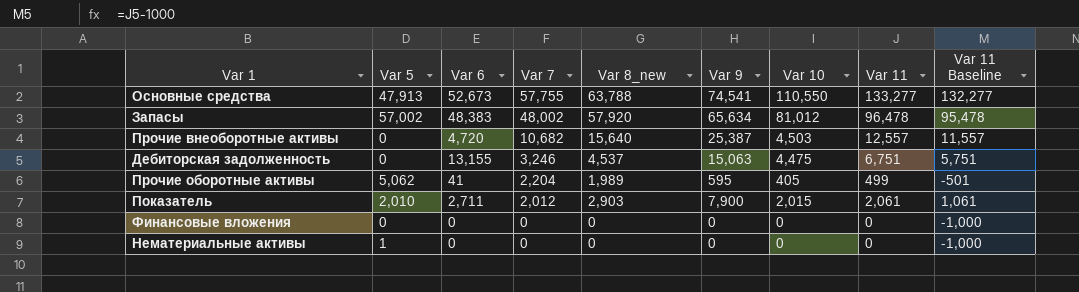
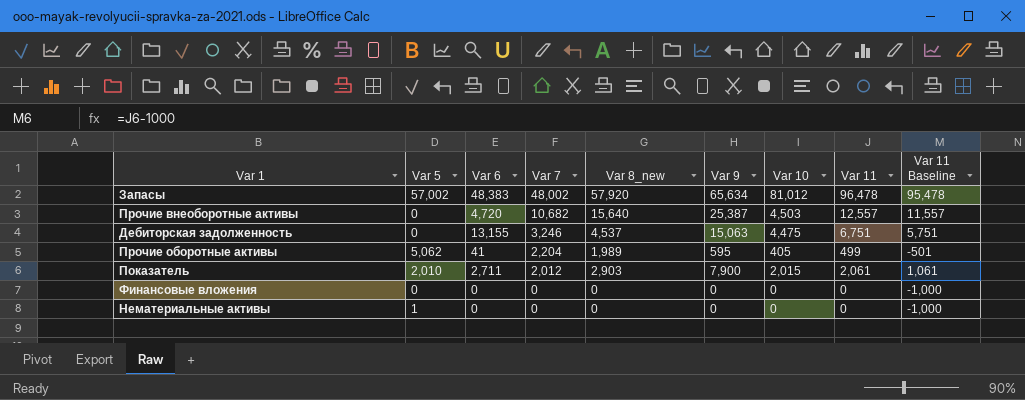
row Основные средства: 47,913 | 52,673 | 57,755 | 63,788 | 74,541 | 110,550 | 133,277 | 132,277 -> none

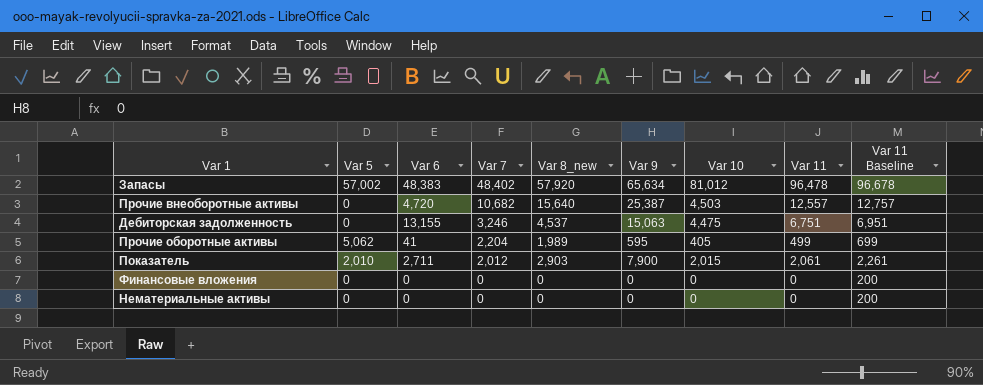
column Var 11 Baseline | formula: [Var 11] - 1000 -> [Var 11] + 200
Запасы | Var 7: 48,002 -> 48,402
Нематериальные активы | Var 5: 1 -> 0

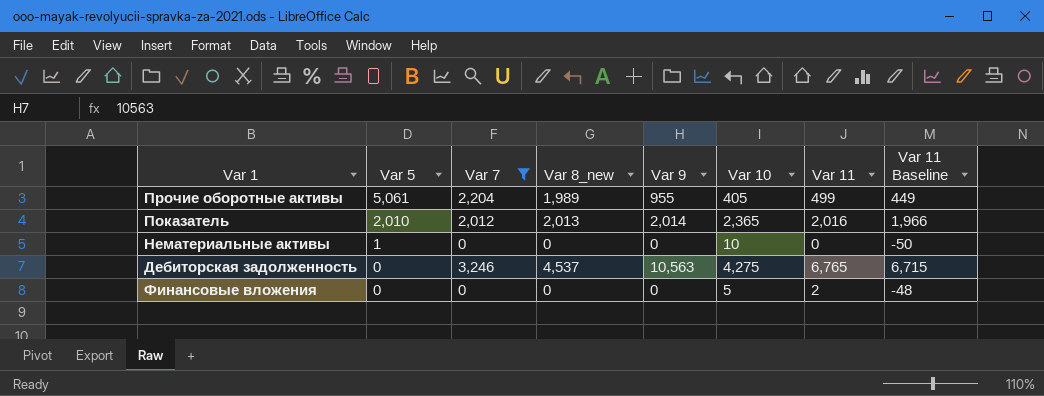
filter: none -> Var 7 <= 3,246
row order: Var 7 descending -> Var 5 descending
column Var 6 | position: 3 -> none
column Var 11 Baseline | formula: [Var 11] + 200 -> [Var 11] - 50
Прочие оборотные активы | Var 5: 5,062 -> 5,061
Прочие оборотные активы | Var 9: 595 -> 955
Показатель | Var 8_new: 2,903 -> 2,013
Показатель | Var 9: 7,900 -> 2,014
Показатель | Var 10: 2,015 -> 2,365
Показатель | Var 11: 2,061 -> 2,016
Нематериальные активы | Var 5: 0 -> 1
Нематериальные активы | Var 10: 0 -> 10
Дебиторская задолженность | Var 9: 15,063 -> 10,563
Дебиторская задолженность | Var 10: 4,475 -> 4,275
Дебиторская задолженность | Var 11: 6,751 -> 6,765
Финансовые вложения | Var 10: 0 -> 5
Финансовые вложения | Var 11: 0 -> 2

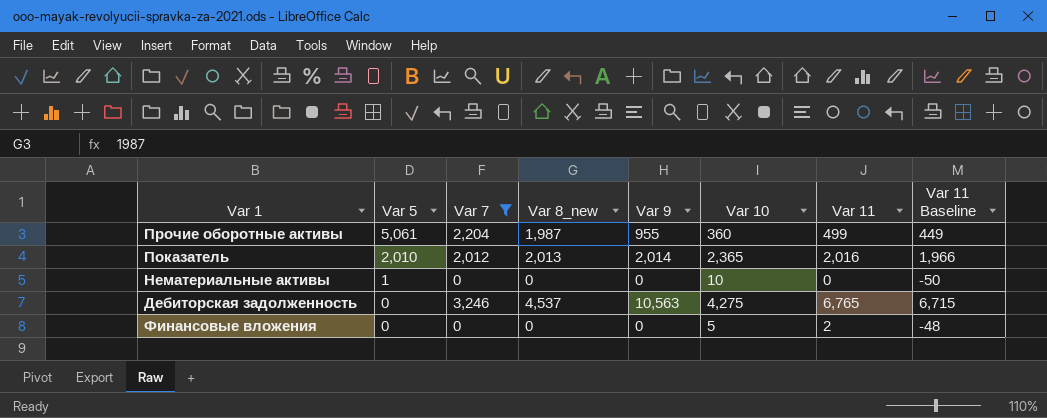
Прочие оборотные активы | Var 8_new: 1,989 -> 1,987
Прочие оборотные активы | Var 10: 405 -> 360

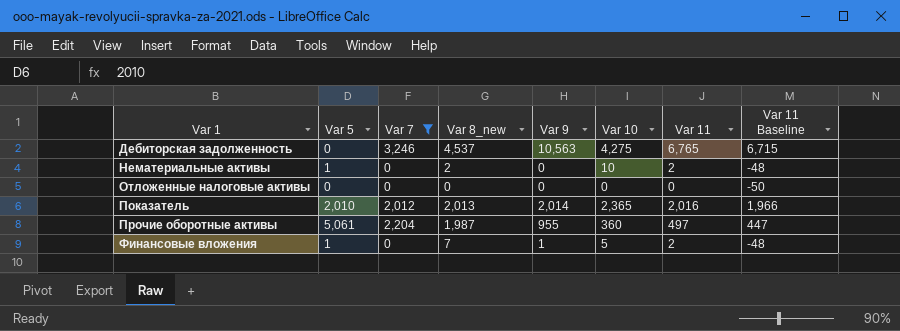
row order: Var 5 descending -> Var 1 ascending
Нематериальные активы | Var 8_new: 0 -> 2
Нематериальные активы | Var 11: 0 -> 2
Нематериальные активы | Var 11 Baseline: -50 -> -48
row Отложенные налоговые активы: none -> 0 | 0 | 0 | 0 | 0 | 0 | -50
Прочие оборотные активы | Var 11: 499 -> 497
Прочие оборотные активы | Var 11 Baseline: 449 -> 447
Финансовые вложения | Var 5: 0 -> 1
Финансовые вложения | Var 8_new: 0 -> 7
Финансовые вложения | Var 9: 0 -> 1

